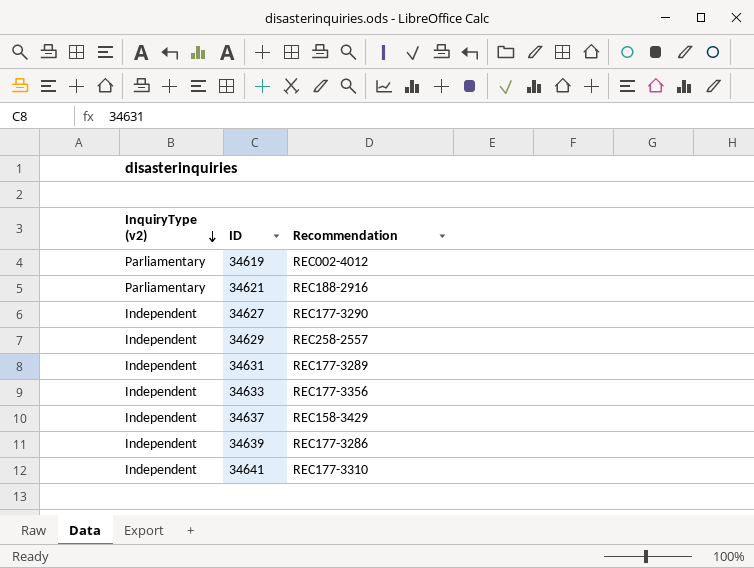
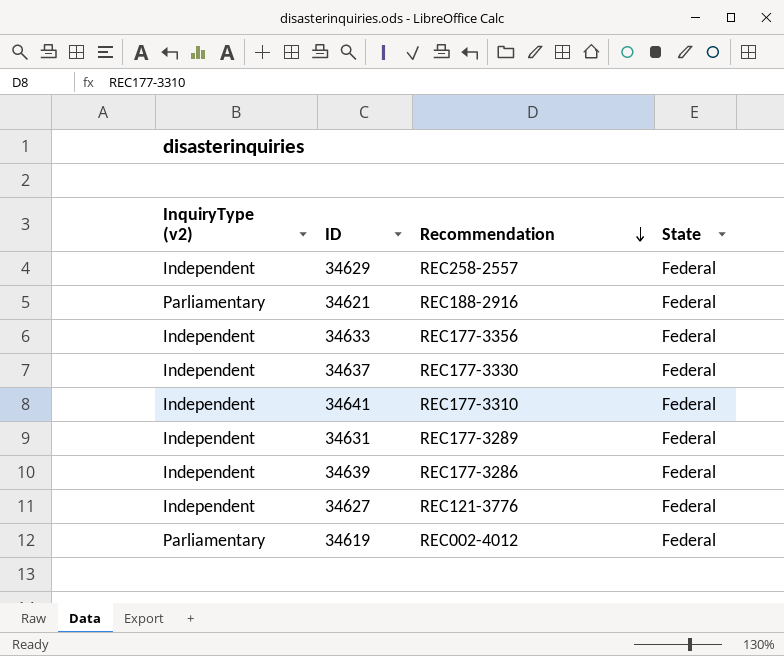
row order: InquiryType (v2) descending -> Recommendation descending
column State | position: none -> 4
34637 | Recommendation: REC158-3429 -> REC177-3330
34627 | Recommendation: REC177-3290 -> REC121-3776

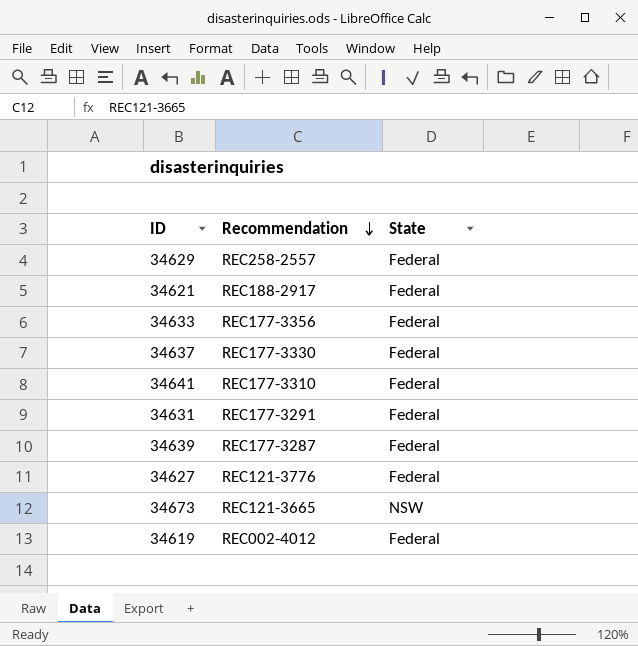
column InquiryType (v2) | position: 1 -> none
34621 | Recommendation: REC188-2916 -> REC188-2917
34631 | Recommendation: REC177-3289 -> REC177-3291
34639 | Recommendation: REC177-3286 -> REC177-3287
row 34673: none -> REC121-3665 | NSW

